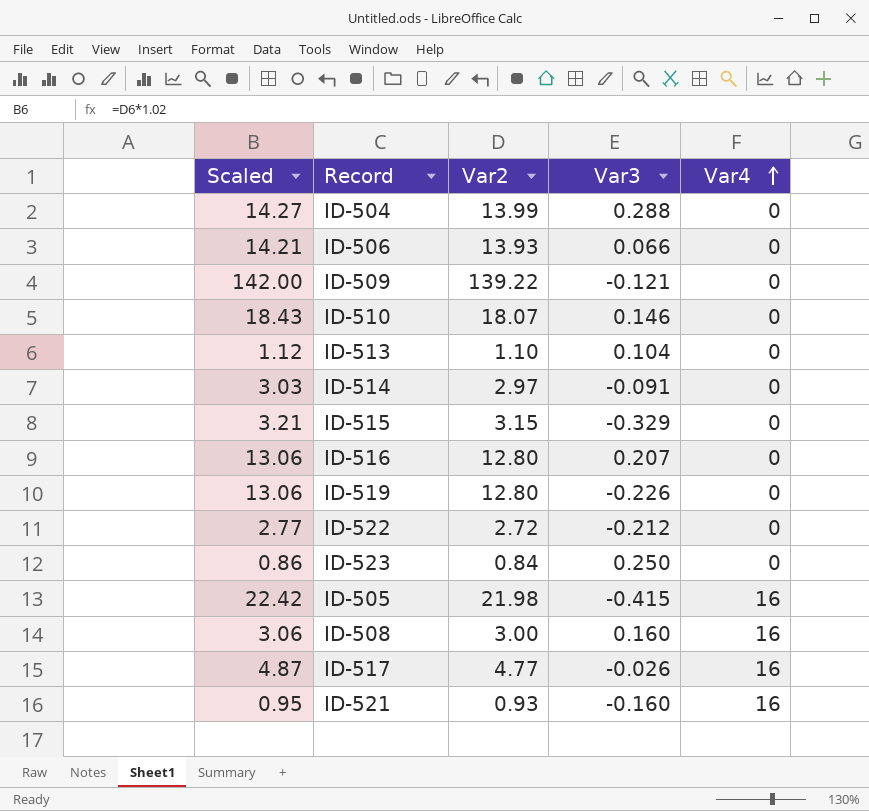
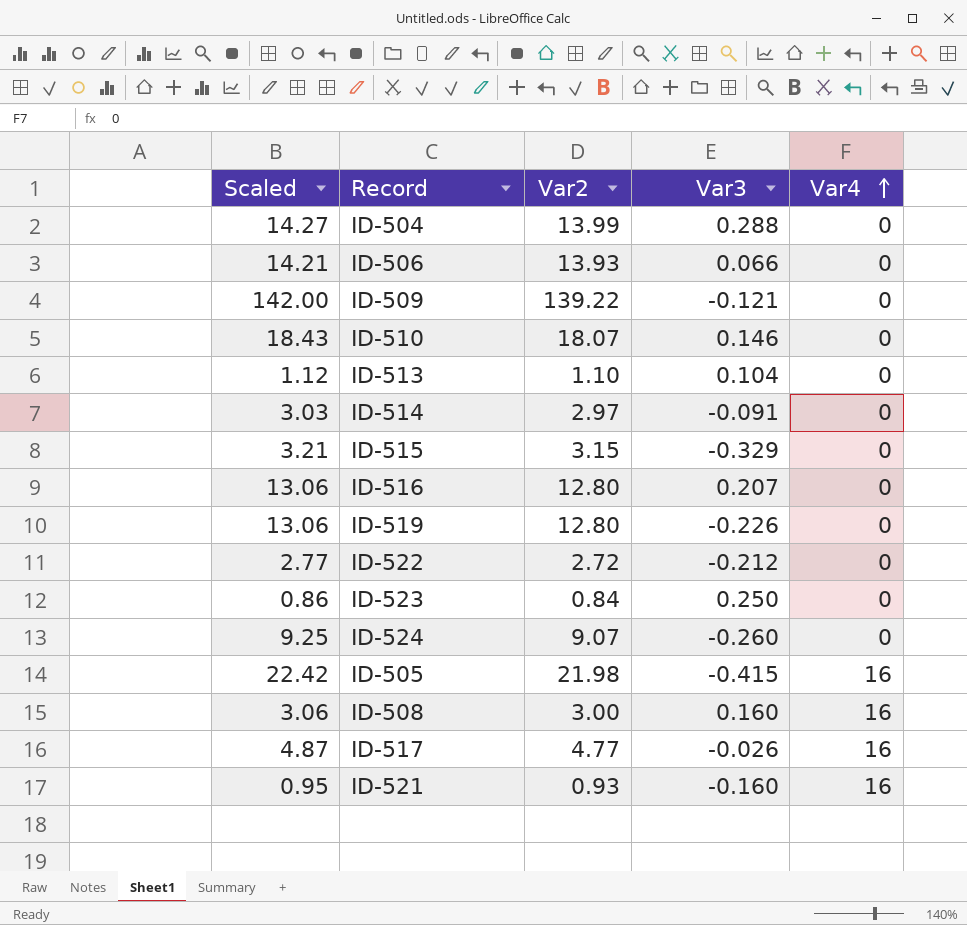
row ID-524: none -> 9.25 | 9.07 | -0.260 | 0

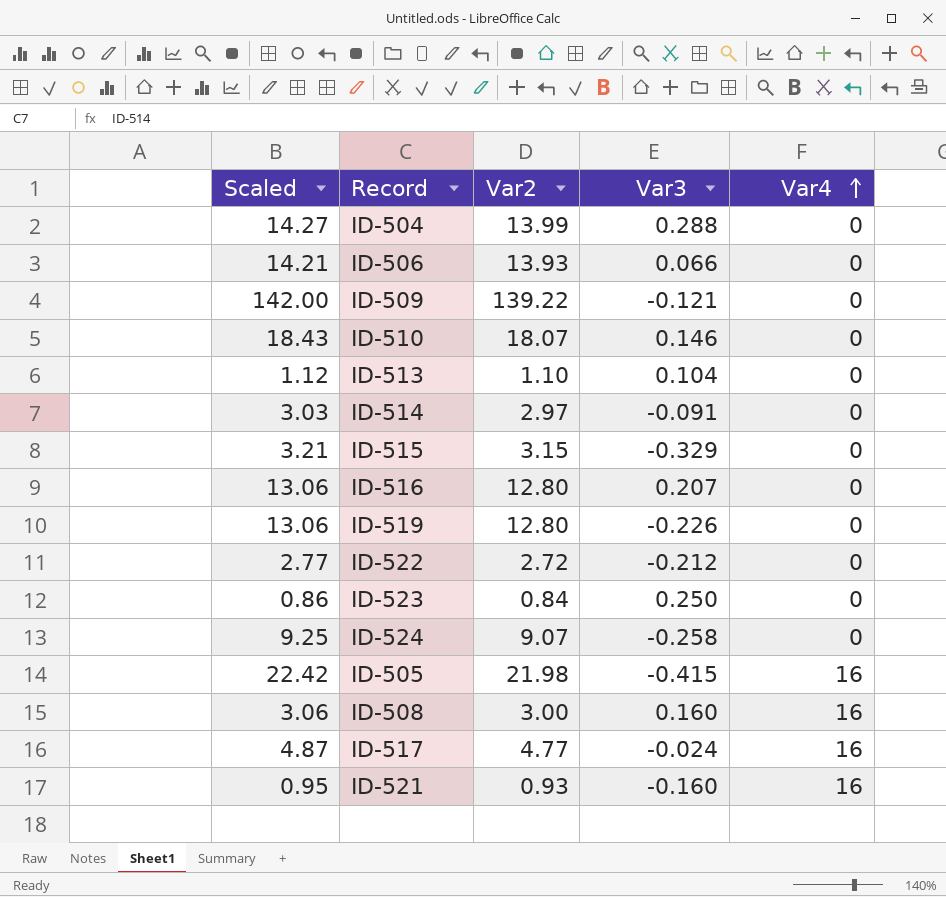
ID-524 | Var3: -0.260 -> -0.258
ID-517 | Var3: -0.026 -> -0.024

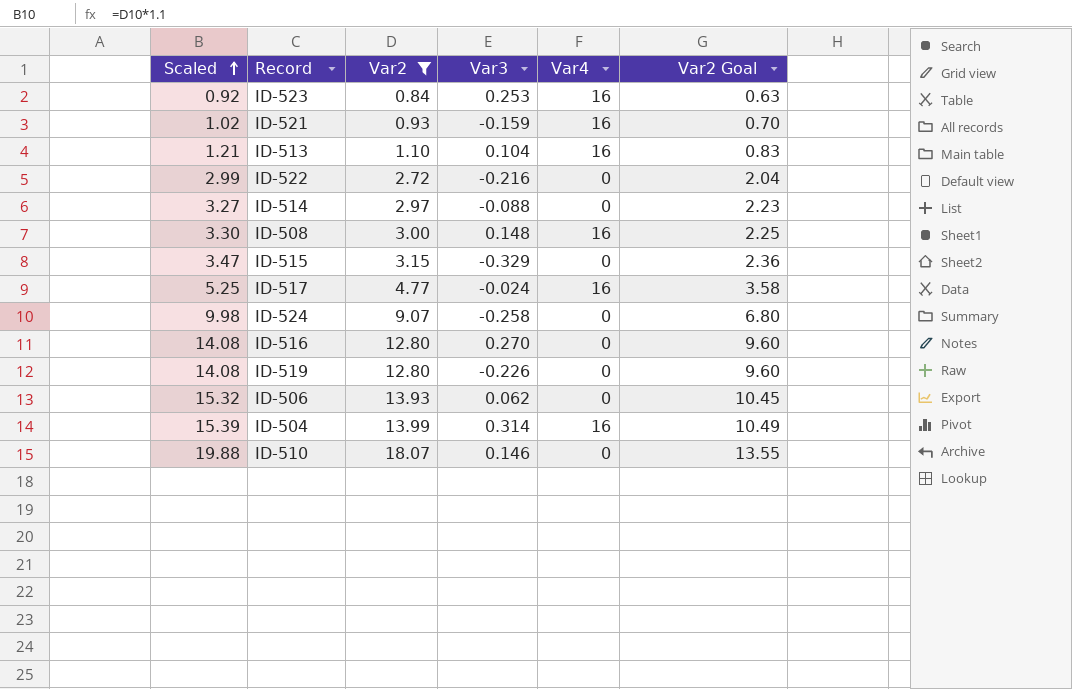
filter: none -> Var2 <= 18.07
row order: Var4 ascending -> Scaled ascending
column Scaled | formula: [Var2] * 1.02 -> [Var2] * 1.1
column Var2 Goal | formula: none -> [Var2] * 0.75
ID-523 | Var3: 0.250 -> 0.253
ID-523 | Var4: 0 -> 16
ID-521 | Var3: -0.160 -> -0.159
ID-513 | Var4: 0 -> 16
ID-522 | Var3: -0.212 -> -0.216
ID-514 | Var3: -0.091 -> -0.088
ID-508 | Var3: 0.160 -> 0.148
ID-516 | Var3: 0.207 -> 0.270
ID-506 | Var3: 0.066 -> 0.062
ID-504 | Var3: 0.288 -> 0.314
ID-504 | Var4: 0 -> 16

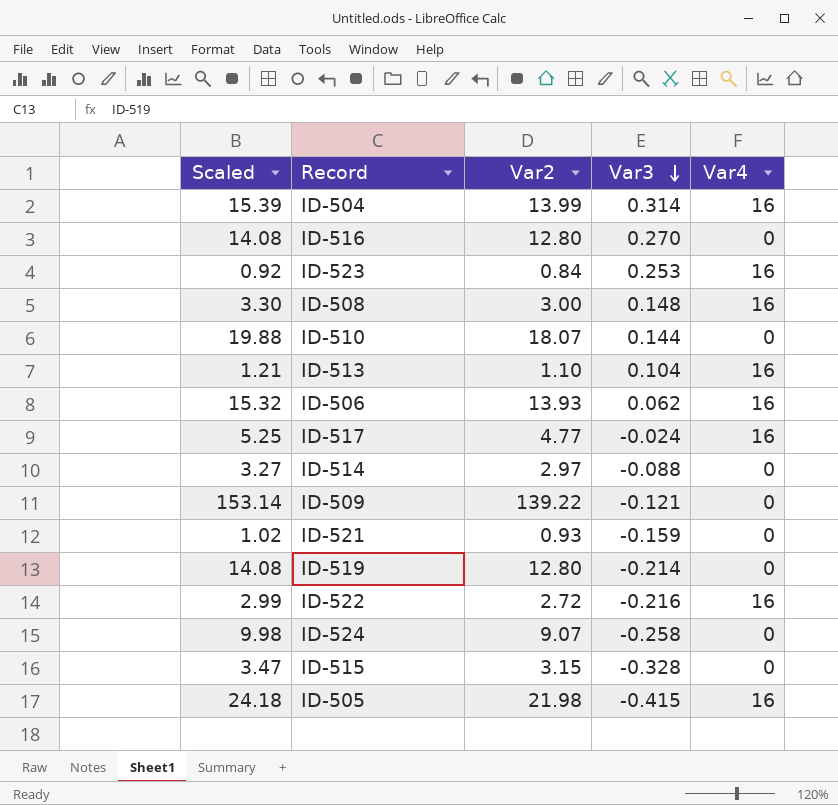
filter: Var2 <= 18.07 -> none
row order: Scaled ascending -> Var3 descending
column Var2 Goal | formula: [Var2] * 0.75 -> none
ID-510 | Var3: 0.146 -> 0.144
ID-506 | Var4: 0 -> 16
ID-521 | Var4: 16 -> 0
ID-519 | Var3: -0.226 -> -0.214
ID-522 | Var4: 0 -> 16
ID-515 | Var3: -0.329 -> -0.328

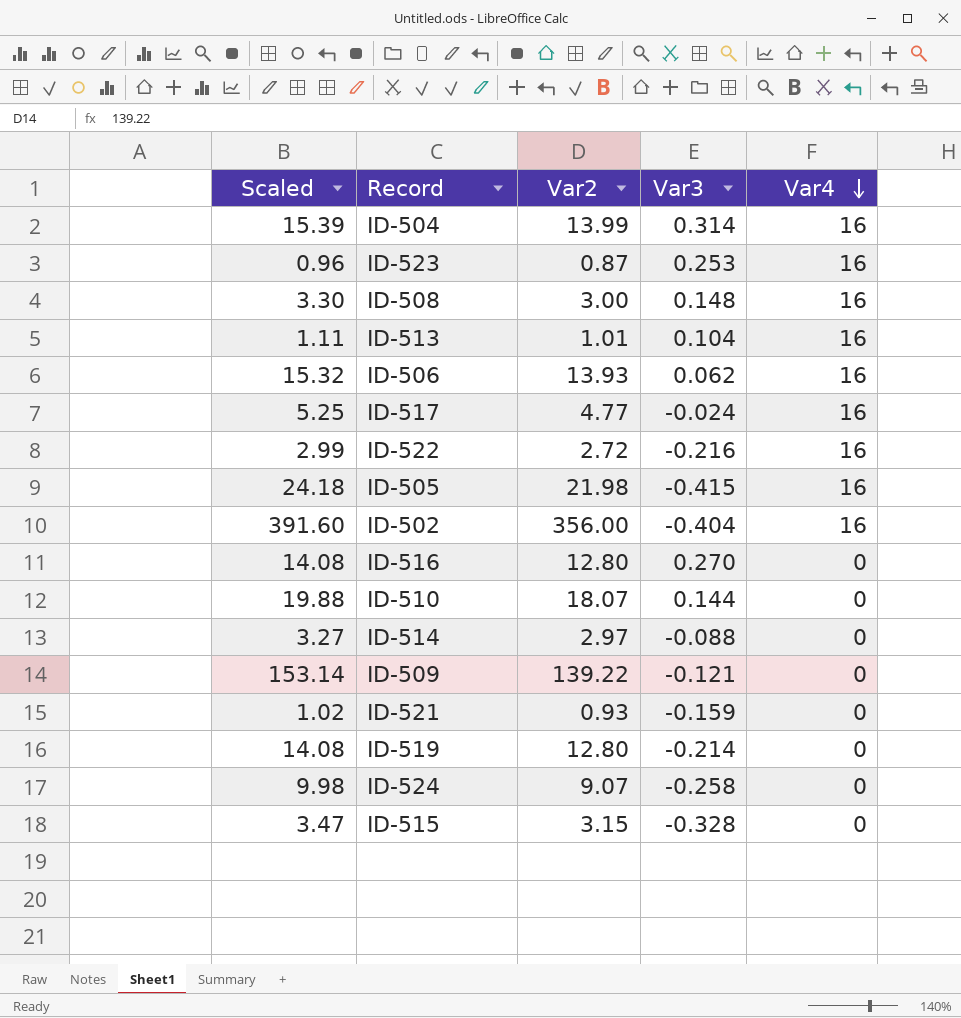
row order: Var3 descending -> Var4 descending
ID-523 | Scaled: 0.92 -> 0.96
ID-523 | Var2: 0.84 -> 0.87
ID-513 | Scaled: 1.21 -> 1.11
ID-513 | Var2: 1.10 -> 1.01
row ID-502: none -> 391.60 | 356.00 | -0.404 | 16

